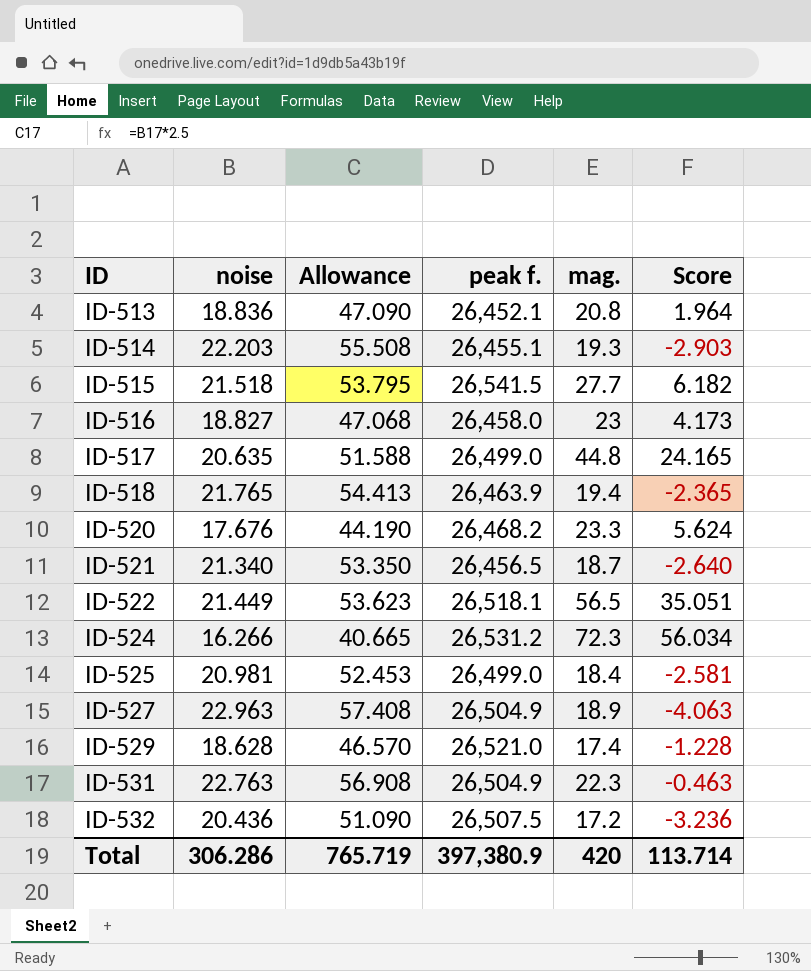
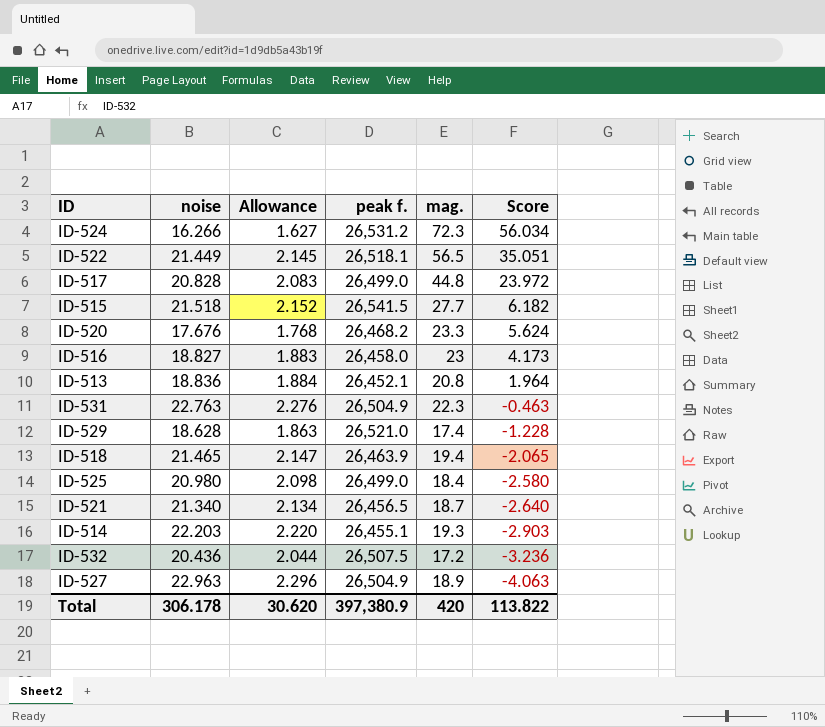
row order: ID ascending -> Score descending
column Allowance | formula: [noise] * 2.5 -> [noise] * 0.1
ID-517 | noise: 20.635 -> 20.828
ID-517 | Score: 24.165 -> 23.972
ID-518 | noise: 21.765 -> 21.465
ID-518 | Score: -2.365 -> -2.065
ID-525 | noise: 20.981 -> 20.980
ID-525 | Score: -2.581 -> -2.580
Total | noise: 306.286 -> 306.178
Total | Allowance: 765.719 -> 30.620
Total | Score: 113.714 -> 113.822

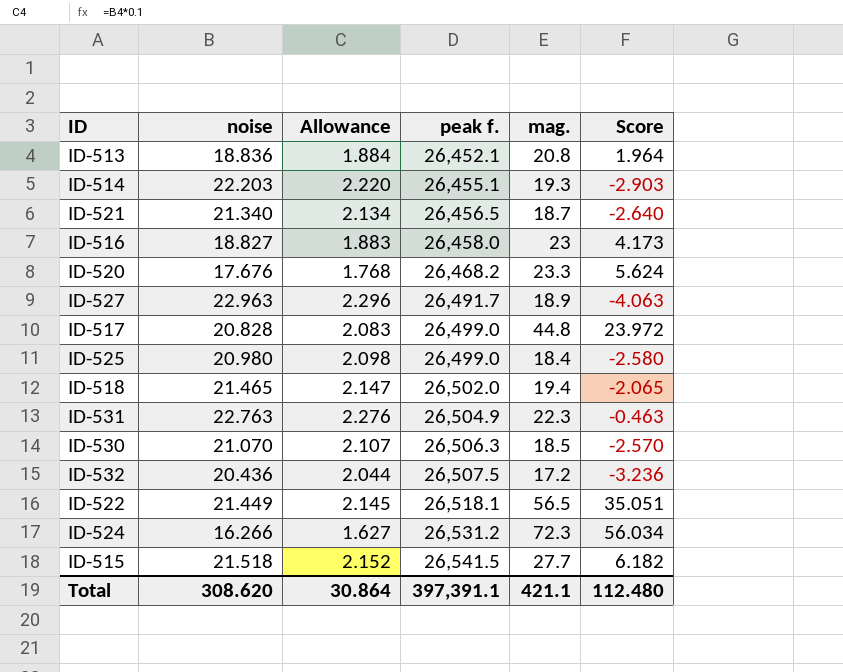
row order: Score descending -> peak f. ascending
row ID-529: 18.628 | 1.863 | 26,521.0 | 17.4 | -1.228 -> none
ID-527 | peak f.: 26,504.9 -> 26,491.7
ID-518 | peak f.: 26,463.9 -> 26,502.0
row ID-530: none -> 21.070 | 2.107 | 26,506.3 | 18.5 | -2.570
Total | noise: 306.178 -> 308.620
Total | Allowance: 30.620 -> 30.864
Total | peak f.: 397,380.9 -> 397,391.1
Total | mag.: 420 -> 421.1
Total | Score: 113.822 -> 112.480

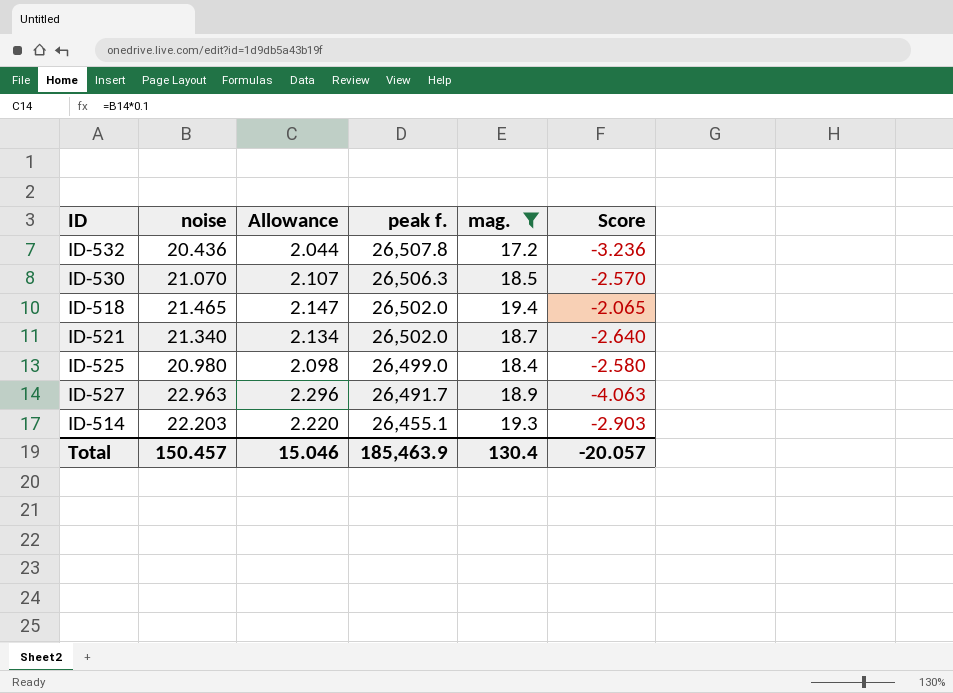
filter: none -> mag. <= 19.4
row order: peak f. ascending -> peak f. descending
ID-532 | peak f.: 26,507.5 -> 26,507.8
ID-521 | peak f.: 26,456.5 -> 26,502.0
Total | noise: 308.620 -> 150.457
Total | Allowance: 30.864 -> 15.046
Total | peak f.: 397,391.1 -> 185,463.9
Total | mag.: 421.1 -> 130.4
Total | Score: 112.480 -> -20.057

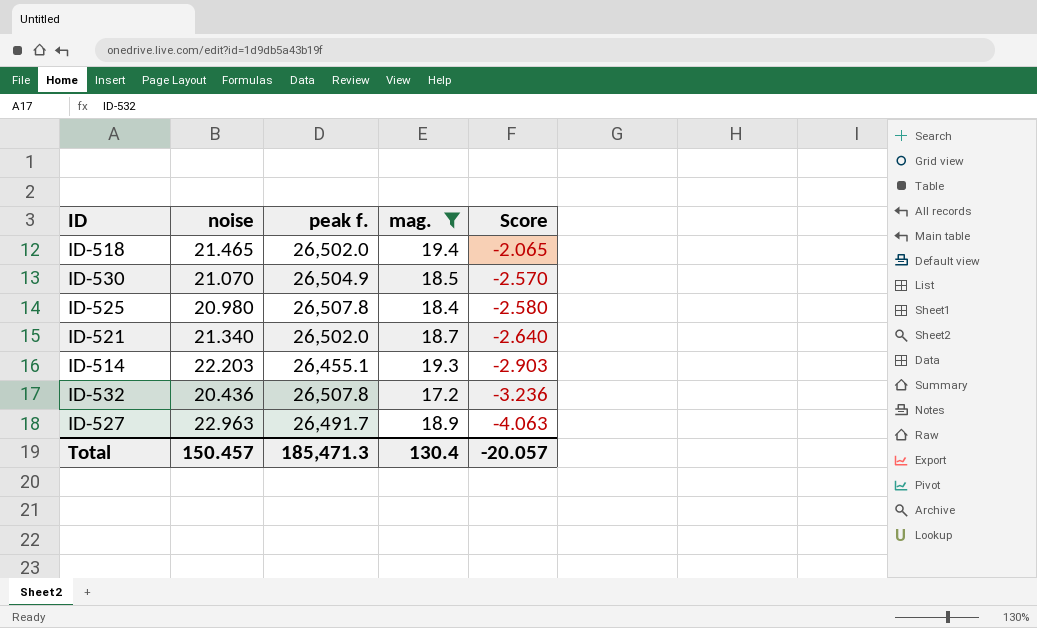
row order: peak f. descending -> Score descending
column Allowance | formula: [noise] * 0.1 -> none
ID-530 | peak f.: 26,506.3 -> 26,504.9
ID-525 | peak f.: 26,499.0 -> 26,507.8
Total | peak f.: 185,463.9 -> 185,471.3

